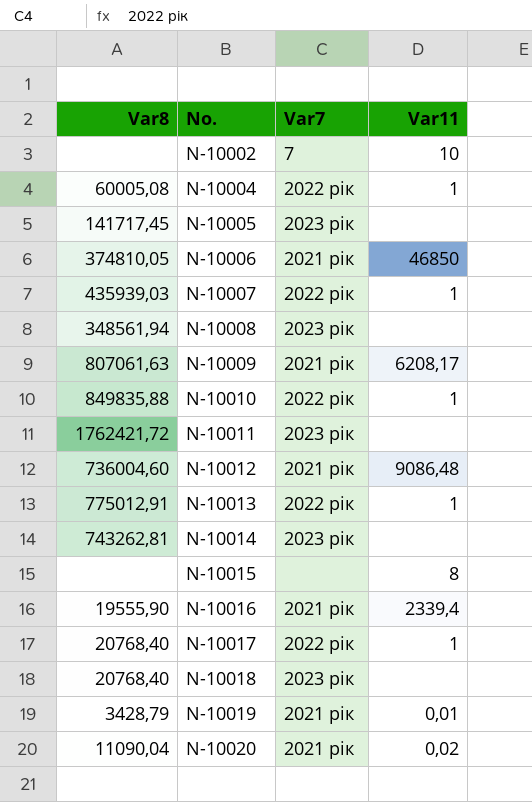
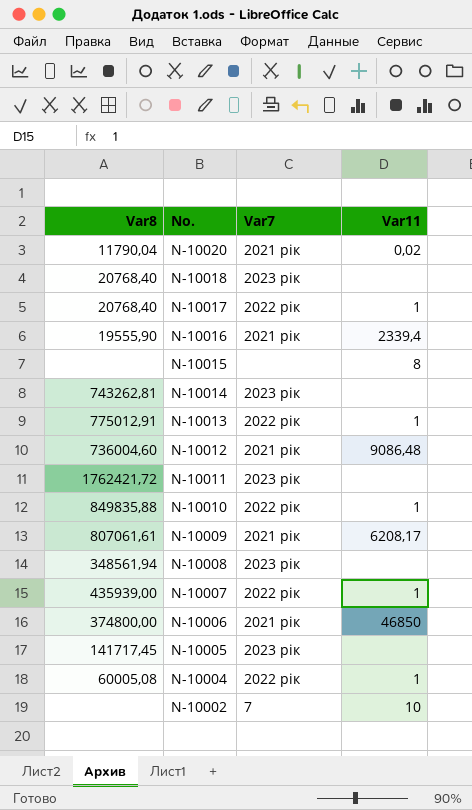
row order: No. ascending -> No. descending
row N-10019: 3428,79 | 2021 рік | 0,01 -> none
N-10020 | Var8: 11090,04 -> 11790,04
N-10009 | Var8: 807061,63 -> 807061,61
N-10007 | Var8: 435939,03 -> 435939,00
N-10006 | Var8: 374810,05 -> 374800,00

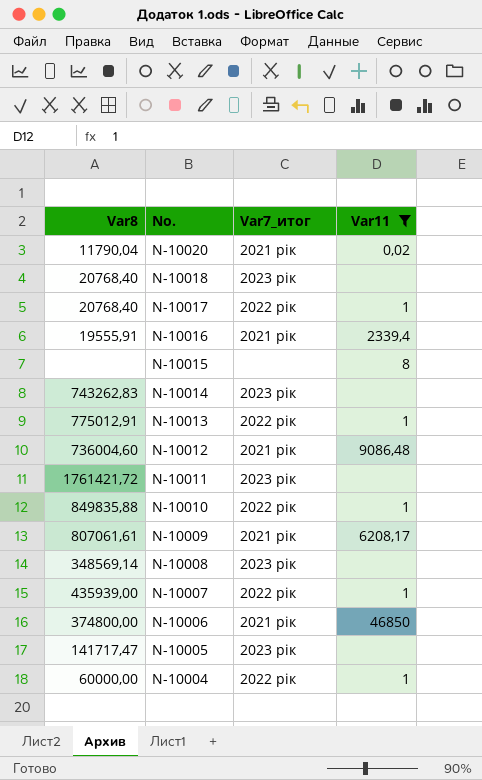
filter: none -> Var11 != 10
column name: Var7 -> Var7_итог
N-10016 | Var8: 19555,90 -> 19555,91
N-10014 | Var8: 743262,81 -> 743262,83
N-10011 | Var8: 1762421,72 -> 1761421,72
N-10008 | Var8: 348561,94 -> 348569,14
N-10005 | Var8: 141717,45 -> 141717,47
N-10004 | Var8: 60005,08 -> 60000,00

